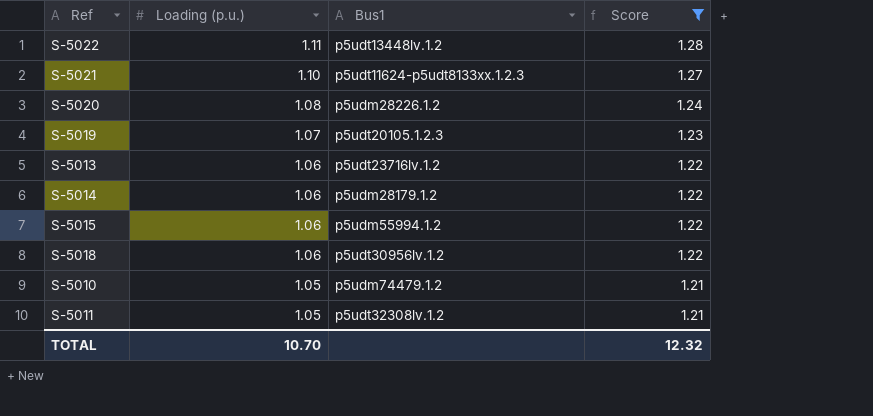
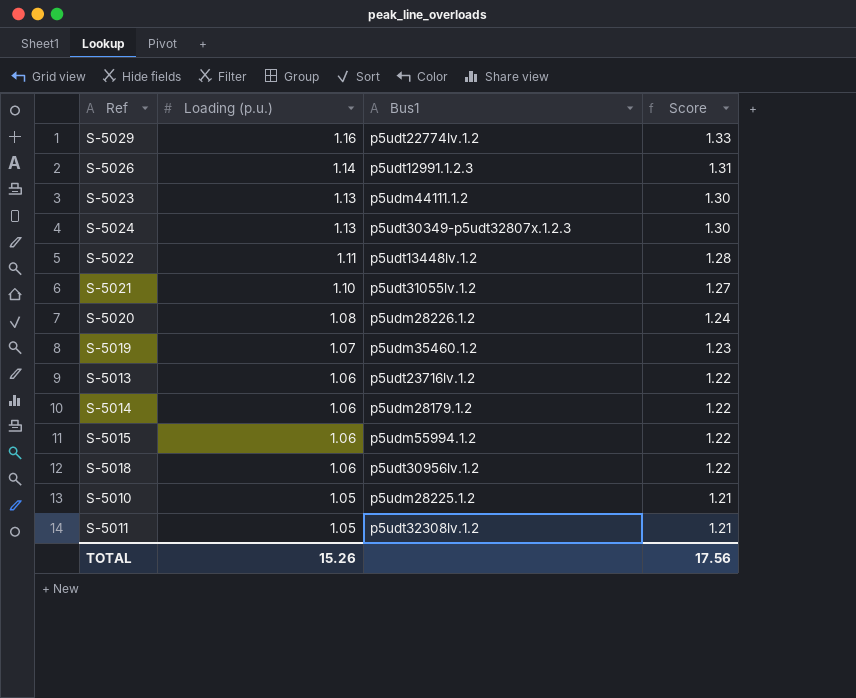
filter: Score <= 1.28 -> none
S-5021 | Bus1: p5udt11624-p5udt8133xx.1.2.3 -> p5udt31055lv.1.2
S-5019 | Bus1: p5udt20105.1.2.3 -> p5udm35460.1.2
S-5010 | Bus1: p5udm74479.1.2 -> p5udm28225.1.2
TOTAL | Loading (p.u.): 10.70 -> 15.26
TOTAL | Score: 12.32 -> 17.56

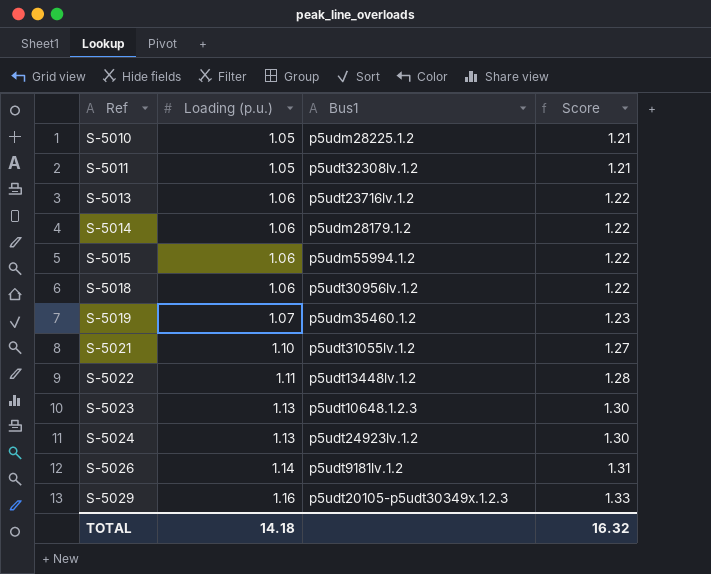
row order: Loading (p.u.) descending -> Ref ascending
row S-5020: 1.08 | p5udm28226.1.2 | 1.24 -> none
S-5023 | Bus1: p5udm44111.1.2 -> p5udt10648.1.2.3
S-5024 | Bus1: p5udt30349-p5udt32807x.1.2.3 -> p5udt24923lv.1.2
S-5026 | Bus1: p5udt12991.1.2.3 -> p5udt9181lv.1.2
S-5029 | Bus1: p5udt22774lv.1.2 -> p5udt20105-p5udt30349x.1.2.3
TOTAL | Loading (p.u.): 15.26 -> 14.18
TOTAL | Score: 17.56 -> 16.32

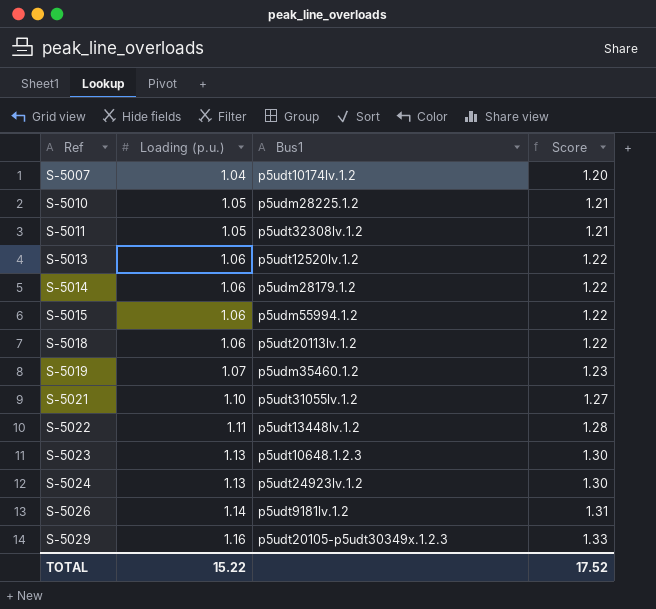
row S-5007: none -> 1.04 | p5udt10174lv.1.2 | 1.20
S-5013 | Bus1: p5udt23716lv.1.2 -> p5udt12520lv.1.2
S-5018 | Bus1: p5udt30956lv.1.2 -> p5udt20113lv.1.2
TOTAL | Loading (p.u.): 14.18 -> 15.22
TOTAL | Score: 16.32 -> 17.52

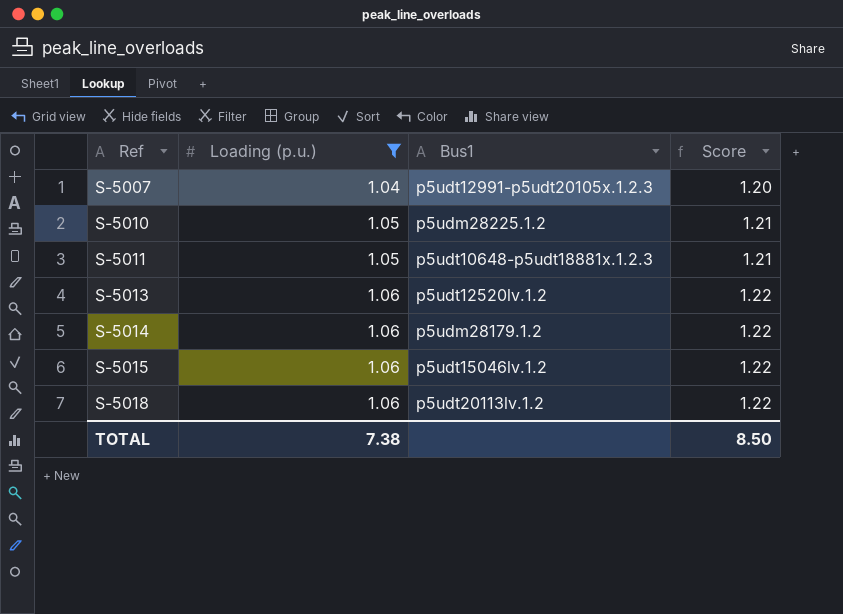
filter: none -> Loading (p.u.) <= 1.06
S-5007 | Bus1: p5udt10174lv.1.2 -> p5udt12991-p5udt20105x.1.2.3
S-5011 | Bus1: p5udt32308lv.1.2 -> p5udt10648-p5udt18881x.1.2.3
S-5015 | Bus1: p5udm55994.1.2 -> p5udt15046lv.1.2
TOTAL | Loading (p.u.): 15.22 -> 7.38
TOTAL | Score: 17.52 -> 8.50

